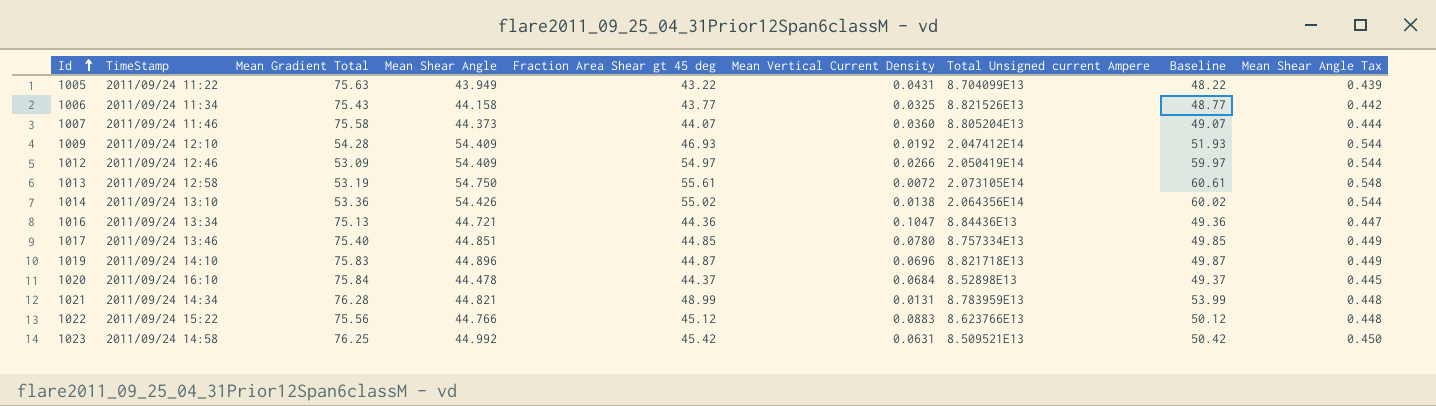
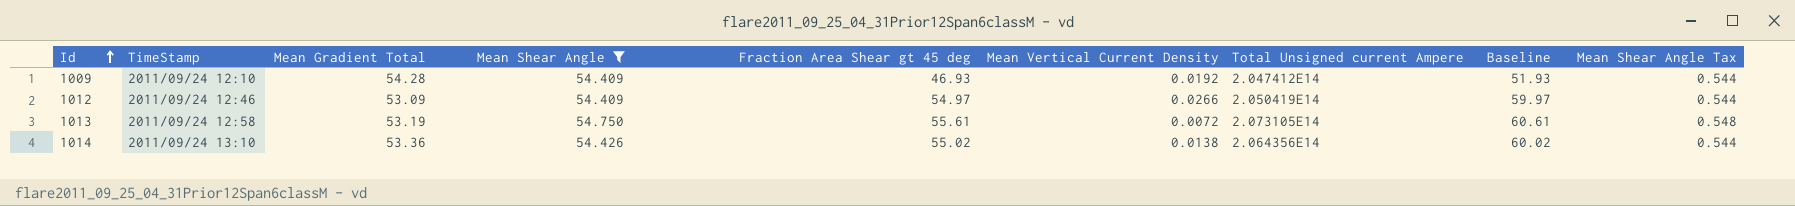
filter: none -> Mean Shear Angle >= 54.409

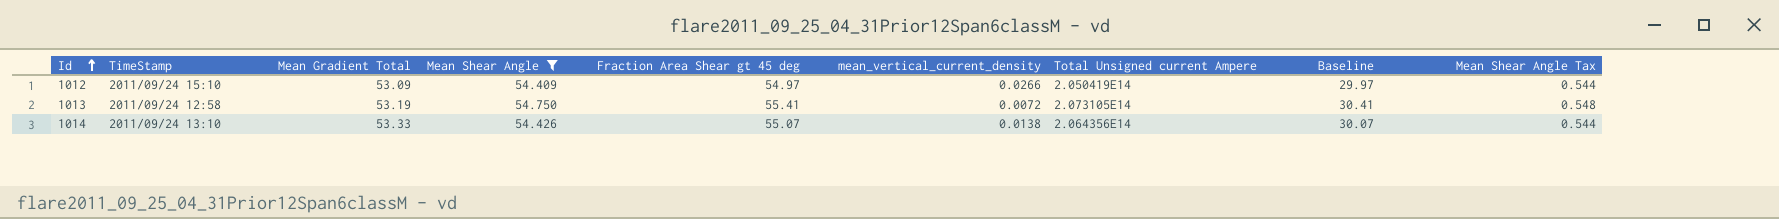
column name: Mean Vertical Current Density -> mean_vertical_current_density
column Baseline | formula: [Fraction Area Shear gt 45 deg] + 5 -> [Fraction Area Shear gt 45 deg] - 25
row 1009: 2011/09/24 12:10 | 54.28 | 54.409 | 46.93 | 0.0192 | 2.047412E14 | 51.93 | 0.544 -> none
1012 | TimeStamp: 2011/09/24 12:46 -> 2011/09/24 15:10
1013 | Fraction Area Shear gt 45 deg: 55.61 -> 55.41
1014 | Mean Gradient Total: 53.36 -> 53.33
1014 | Fraction Area Shear gt 45 deg: 55.02 -> 55.07

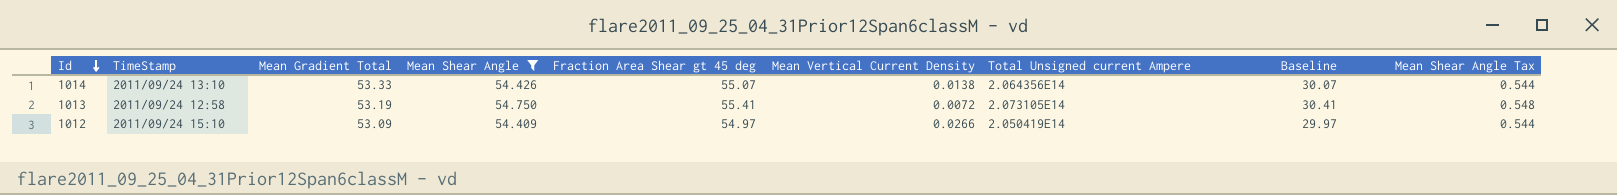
row order: Id ascending -> Id descending
column name: mean_vertical_current_density -> Mean Vertical Current Density

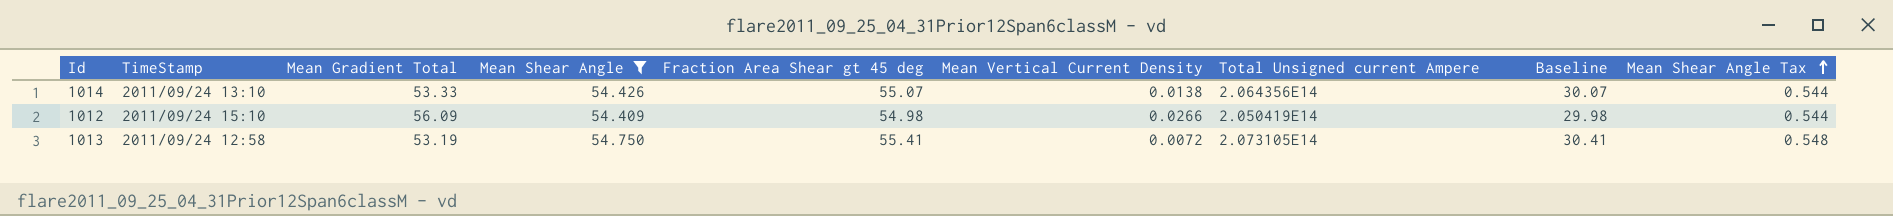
row order: Id descending -> Mean Shear Angle Tax ascending
1012 | Mean Gradient Total: 53.09 -> 56.09
1012 | Fraction Area Shear gt 45 deg: 54.97 -> 54.98
1012 | Baseline: 29.97 -> 29.98

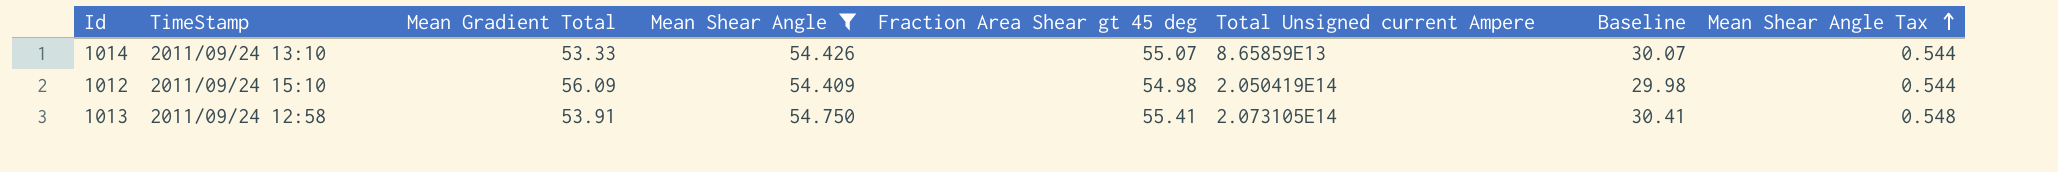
column Mean Vertical Current Density | position: 6 -> none
1014 | Total Unsigned current Ampere: 2.064356E14 -> 8.65859E13
1013 | Mean Gradient Total: 53.19 -> 53.91

